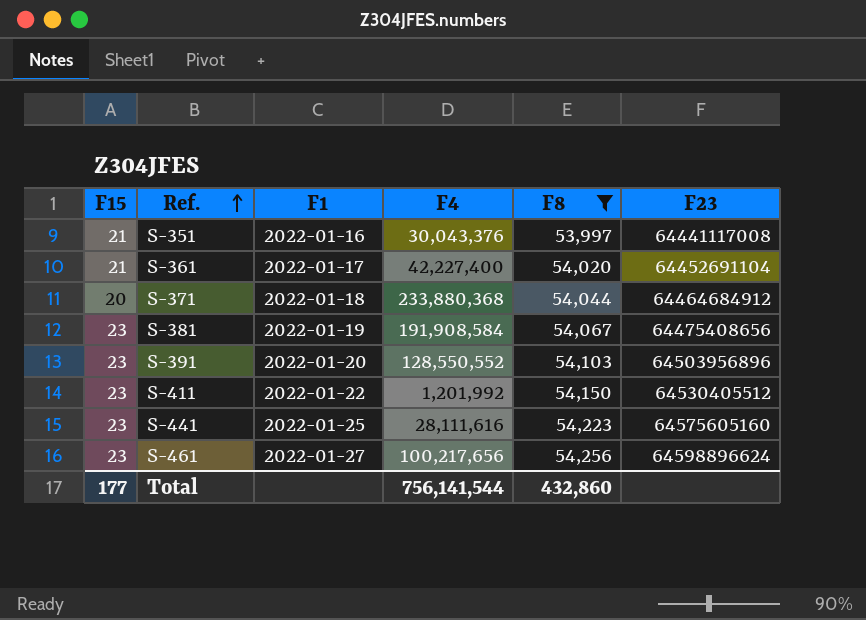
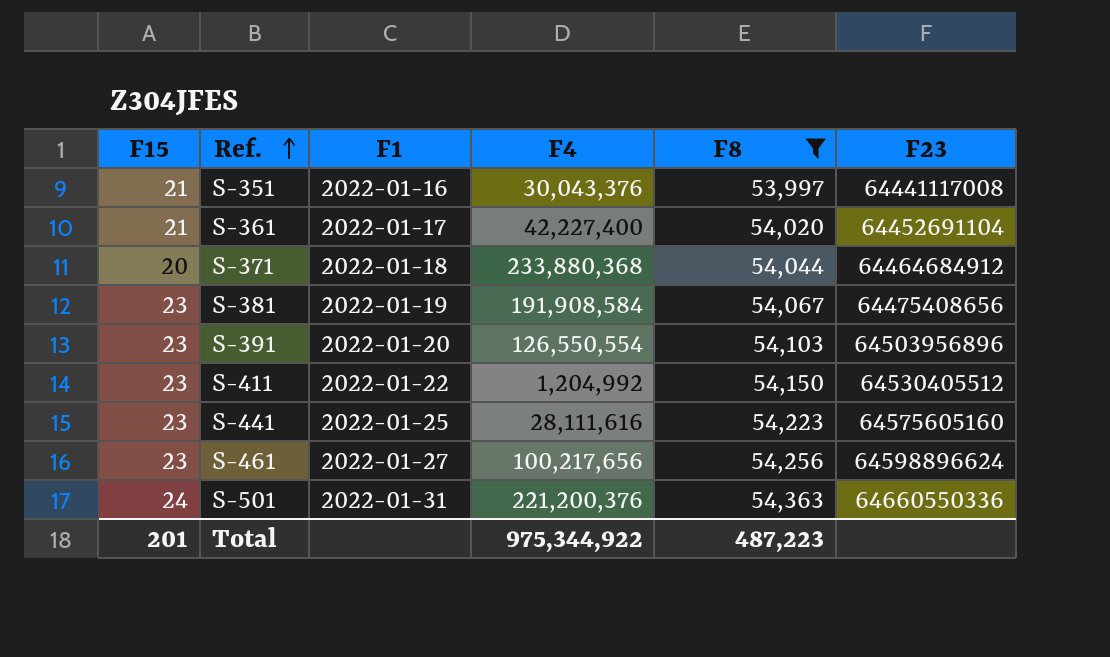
S-391 | F4: 128,550,552 -> 126,550,554
S-411 | F4: 1,201,992 -> 1,204,992
row S-501: none -> 24 | 2022-01-31 | 221,200,376 | 54,363 | 64660550336
Total | F15: 177 -> 201
Total | F4: 756,141,544 -> 975,344,922
Total | F8: 432,860 -> 487,223

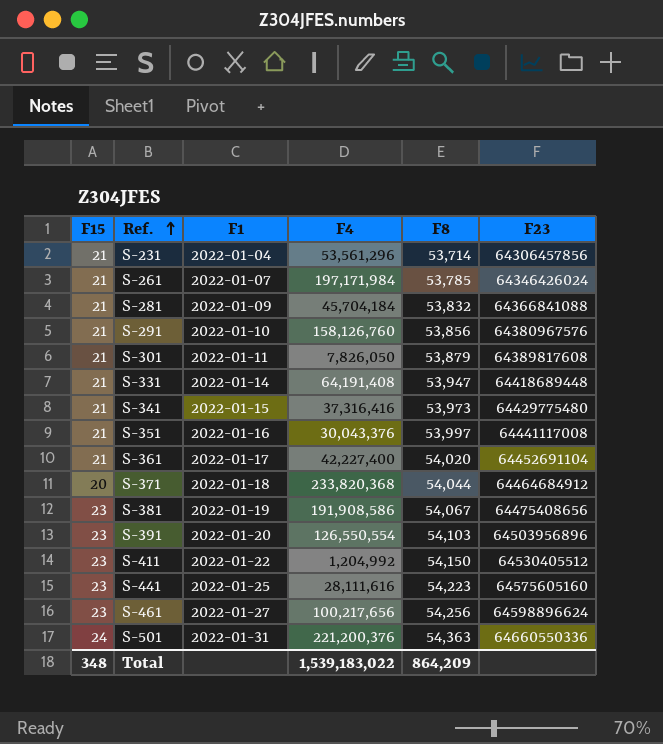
filter: F8 >= 53,997 -> none
S-371 | F4: 233,880,368 -> 233,820,368
S-381 | F4: 191,908,584 -> 191,908,586
Total | F15: 201 -> 348
Total | F4: 975,344,922 -> 1,539,183,022
Total | F8: 487,223 -> 864,209

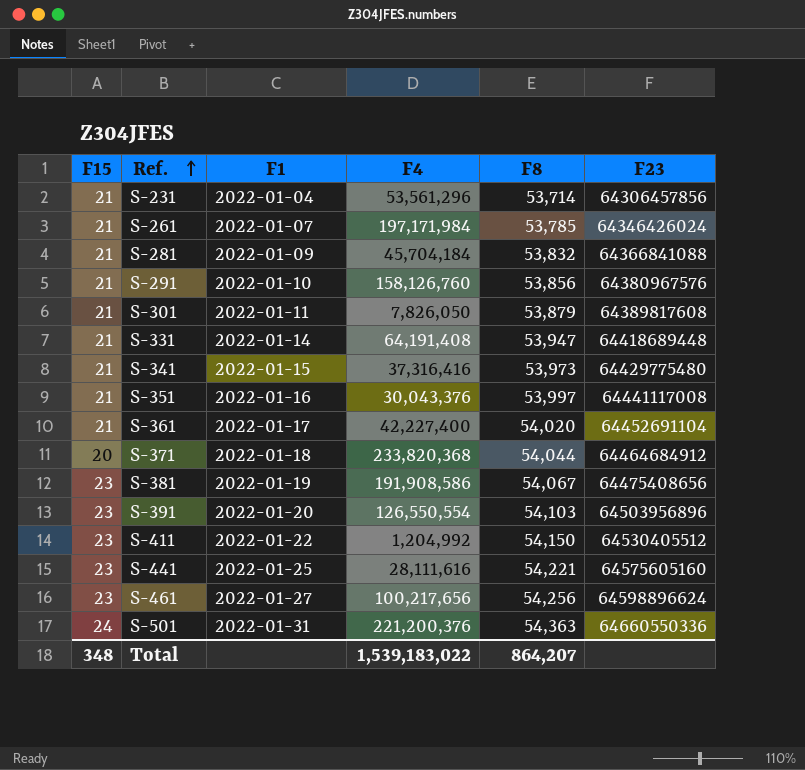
S-441 | F8: 54,223 -> 54,221
Total | F8: 864,209 -> 864,207

